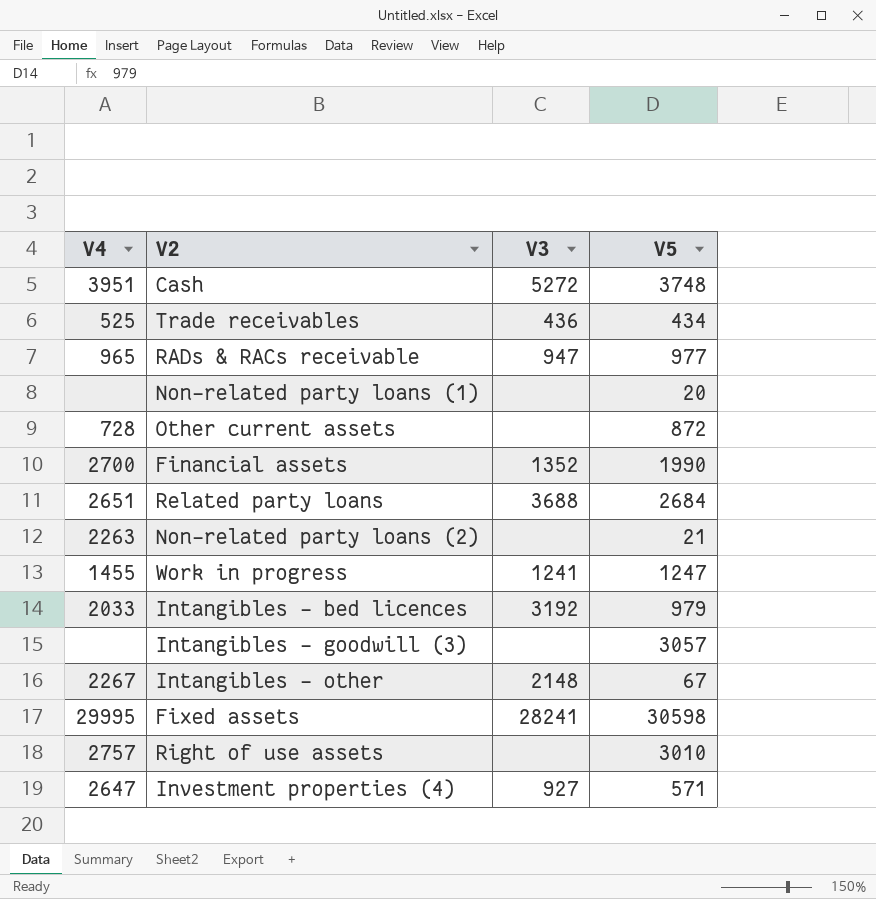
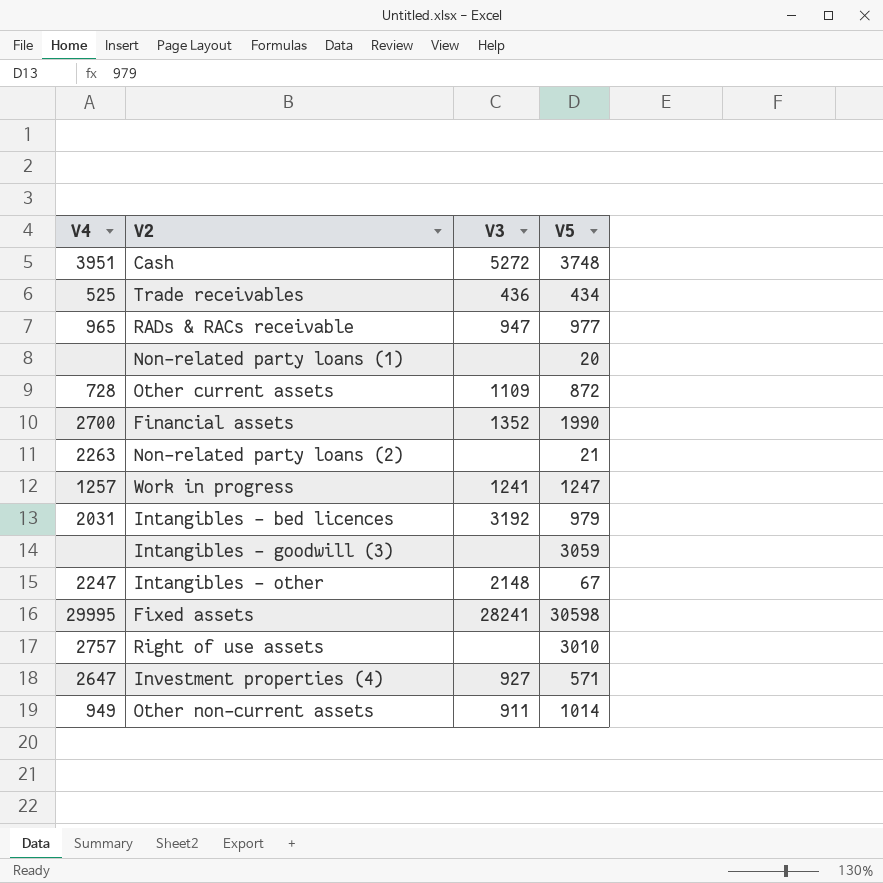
row Related party loans: 2651 | 3688 | 2684 -> none
Other current assets | V3: none -> 1109
Work in progress | V4: 1455 -> 1257
Intangibles – bed licences | V4: 2033 -> 2031
Intangibles – goodwill (3) | V5: 3057 -> 3059
Intangibles – other | V4: 2267 -> 2247
row Other non-current assets: none -> 949 | 911 | 1014

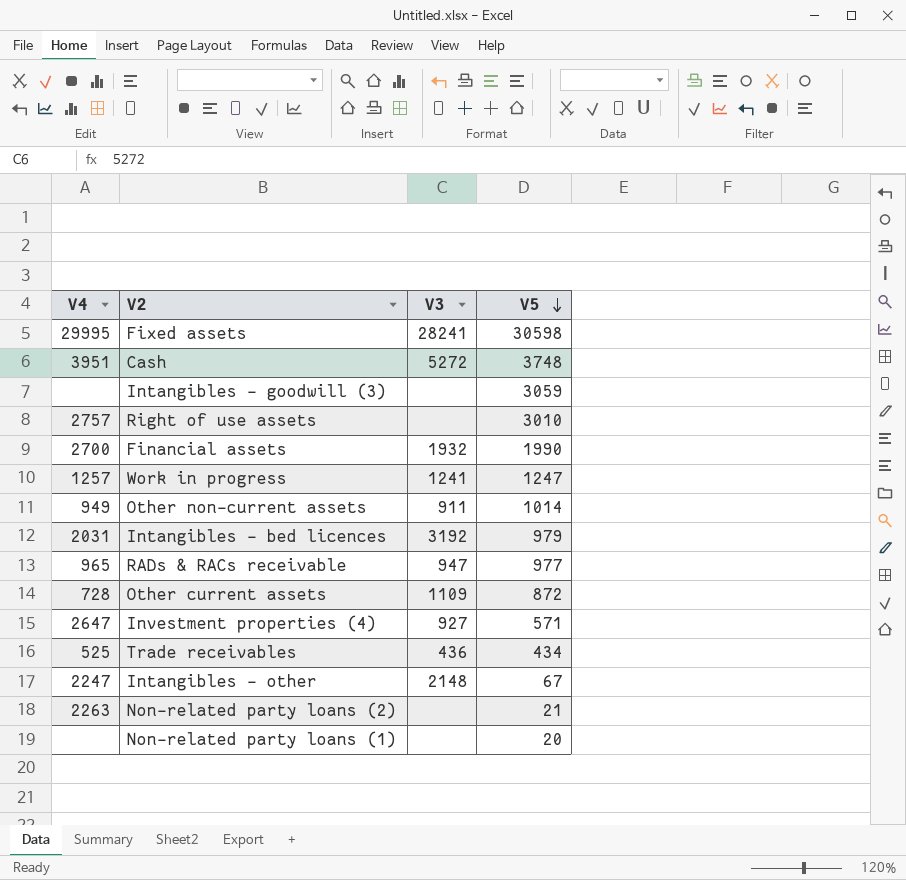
row order: none -> V5 descending
Financial assets | V3: 1352 -> 1932

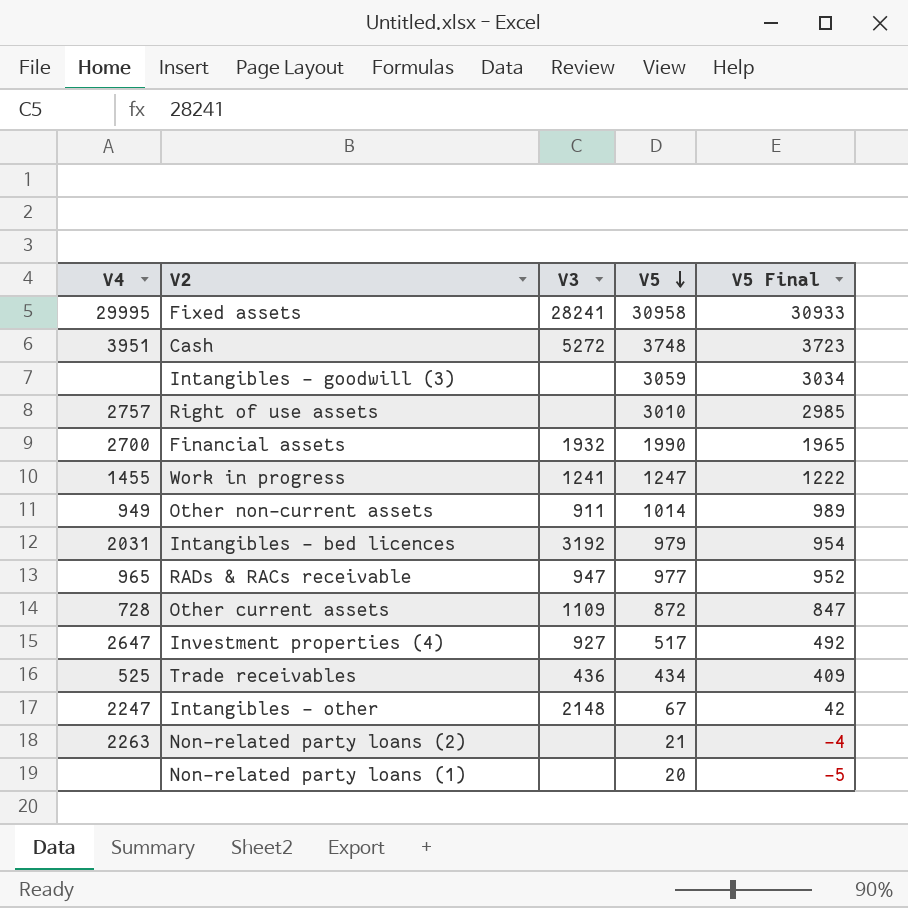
column V5 Final | formula: none -> [V5] - 25
Fixed assets | V5: 30598 -> 30958
Work in progress | V4: 1257 -> 1455
Investment properties (4) | V5: 571 -> 517

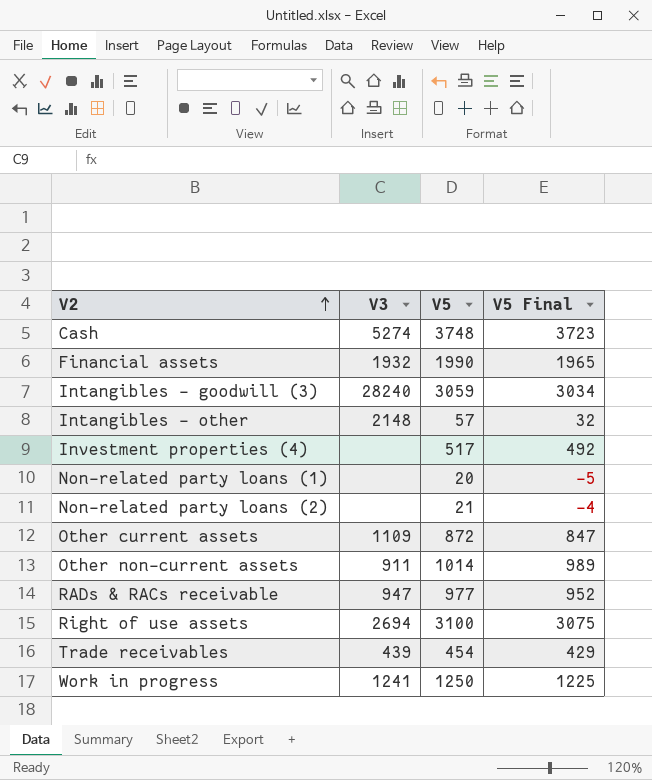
row order: V5 descending -> V2 ascending
column V4 | position: 1 -> none
row Fixed assets: 29995 | 28241 | 30958 | 30933 -> none
row Intangibles – bed licences: 2031 | 3192 | 979 | 954 -> none
Cash | V3: 5272 -> 5274
Intangibles – goodwill (3) | V3: none -> 28240
Intangibles – other | V5: 67 -> 57
Intangibles – other | V5 Final: 42 -> 32
Investment properties (4) | V3: 927 -> none
Right of use assets | V3: none -> 2694
Right of use assets | V5: 3010 -> 3100
Right of use assets | V5 Final: 2985 -> 3075
Trade receivables | V3: 436 -> 439
Trade receivables | V5: 434 -> 454
Trade receivables | V5 Final: 409 -> 429
Work in progress | V5: 1247 -> 1250
Work in progress | V5 Final: 1222 -> 1225

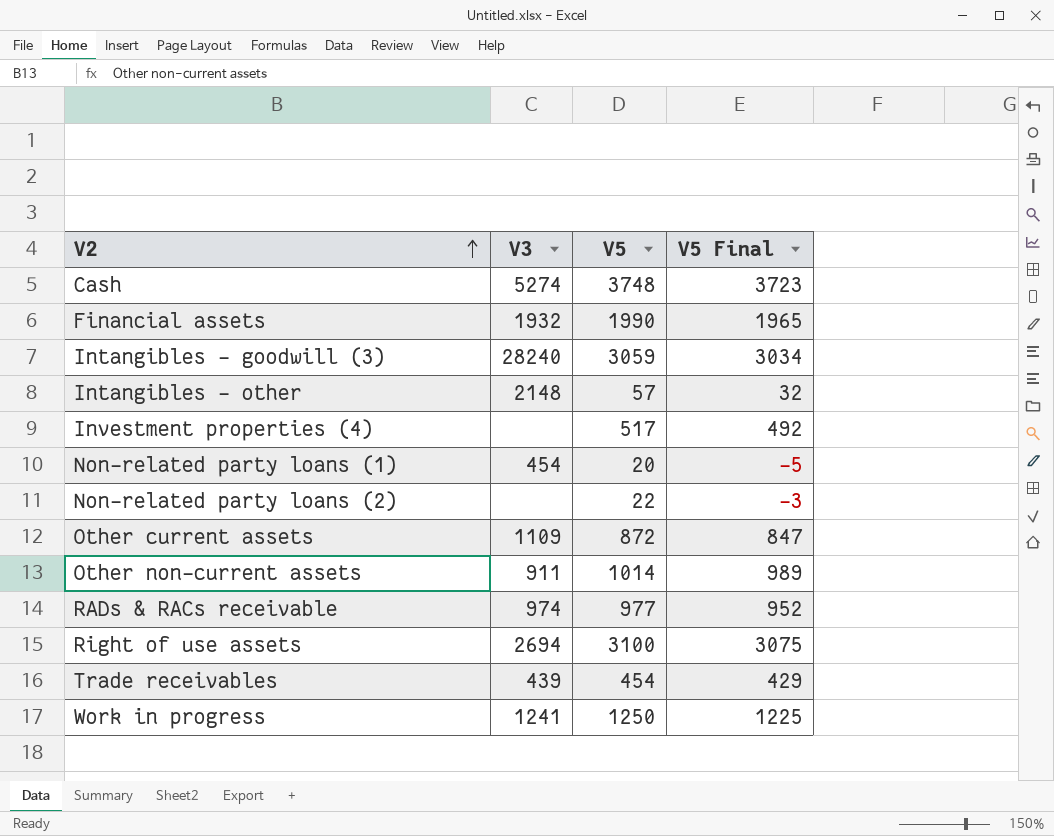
Non-related party loans (1) | V3: none -> 454
Non-related party loans (2) | V5: 21 -> 22
Non-related party loans (2) | V5 Final: -4 -> -3
RADs & RACs receivable | V3: 947 -> 974

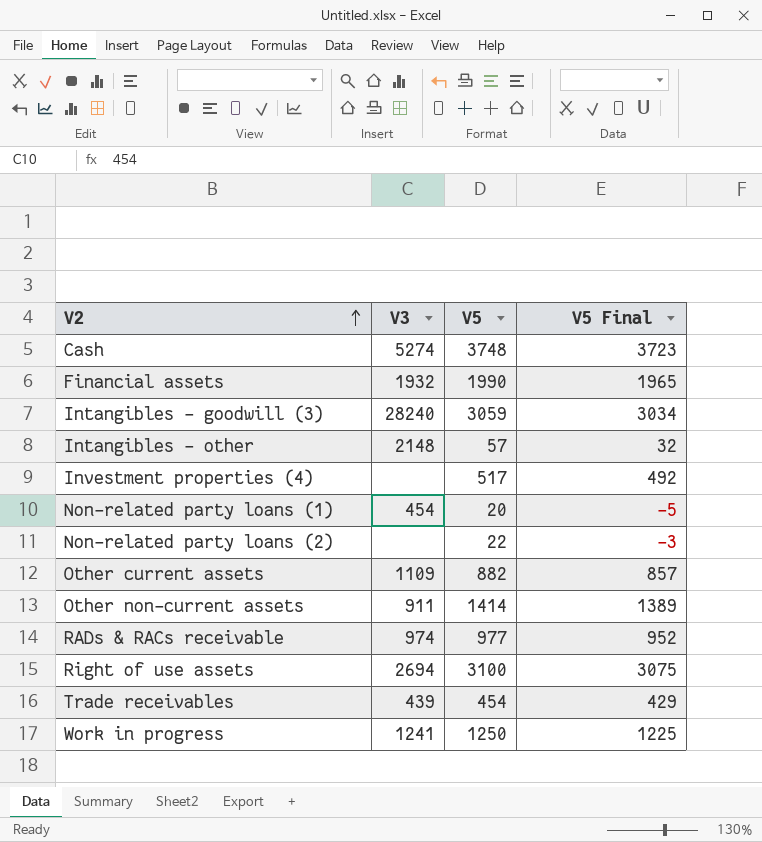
Other current assets | V5: 872 -> 882
Other current assets | V5 Final: 847 -> 857
Other non-current assets | V5: 1014 -> 1414
Other non-current assets | V5 Final: 989 -> 1389

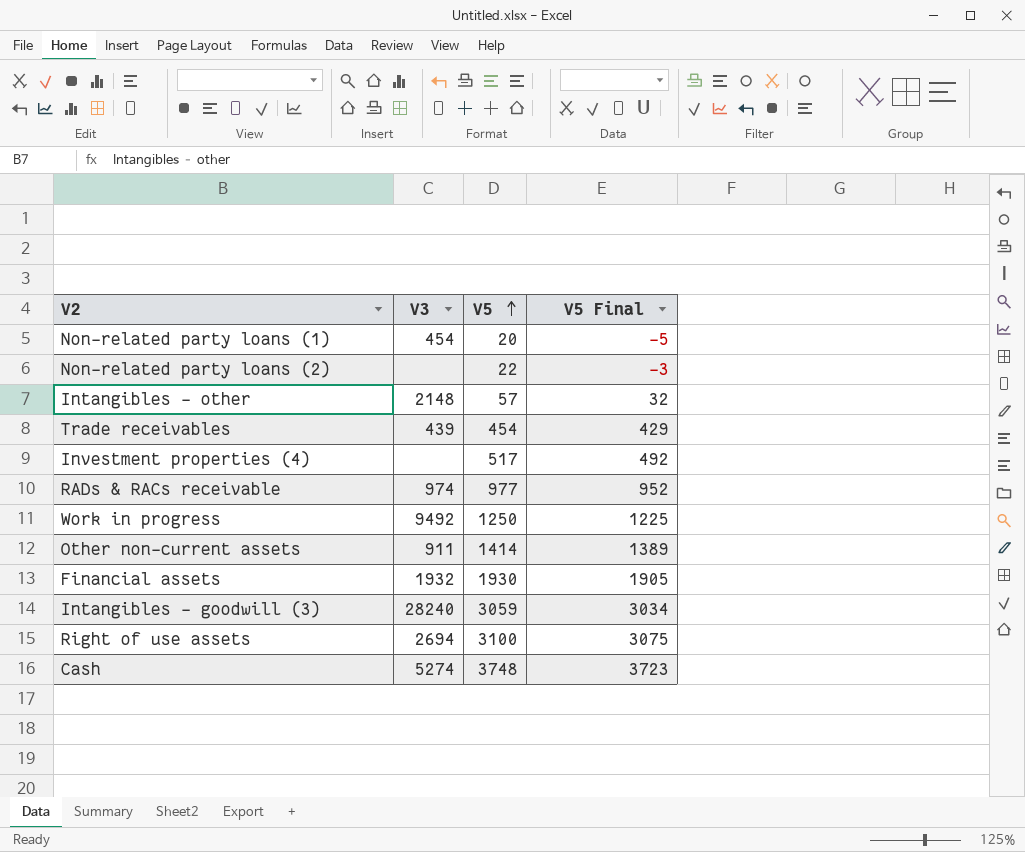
row order: V2 ascending -> V5 ascending
row Other current assets: 1109 | 882 | 857 -> none
Work in progress | V3: 1241 -> 9492
Financial assets | V5: 1990 -> 1930
Financial assets | V5 Final: 1965 -> 1905

